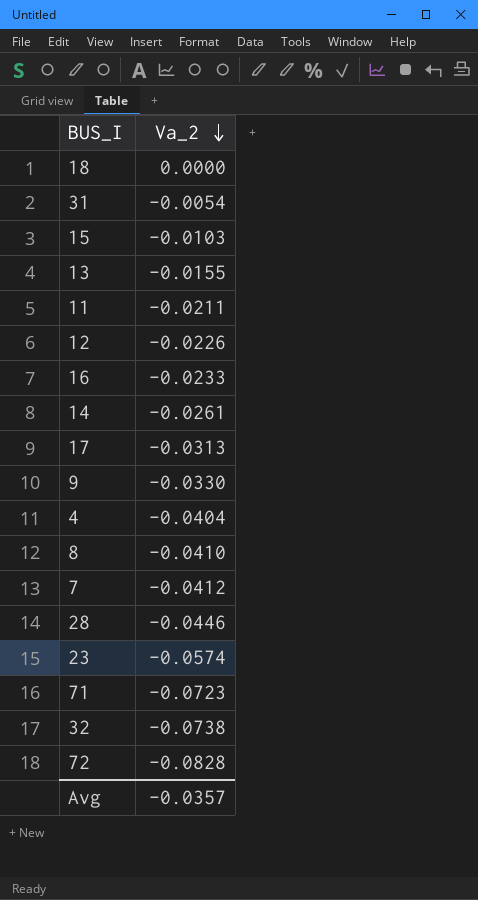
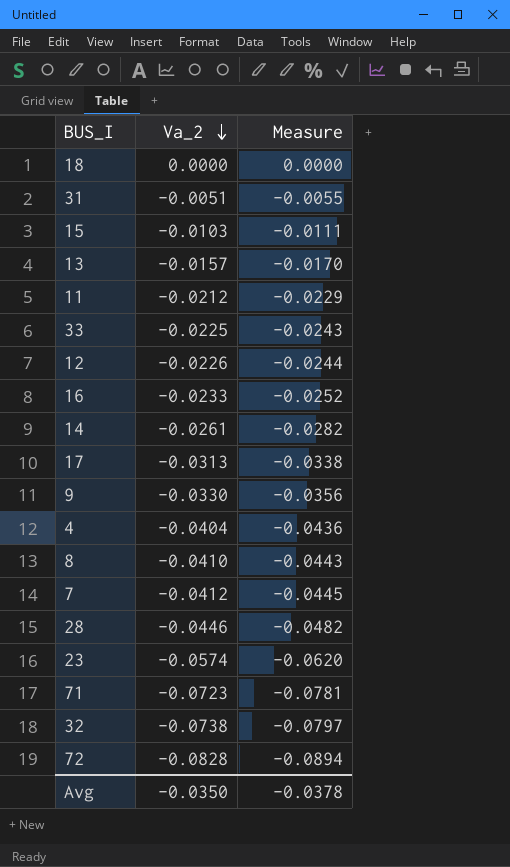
column Measure | formula: none -> [Va_2] * 1.08
31 | Va_2: -0.0054 -> -0.0051
13 | Va_2: -0.0155 -> -0.0157
11 | Va_2: -0.0211 -> -0.0212
row 33: none -> -0.0225 | -0.0243
Avg | Va_2: -0.0357 -> -0.0350

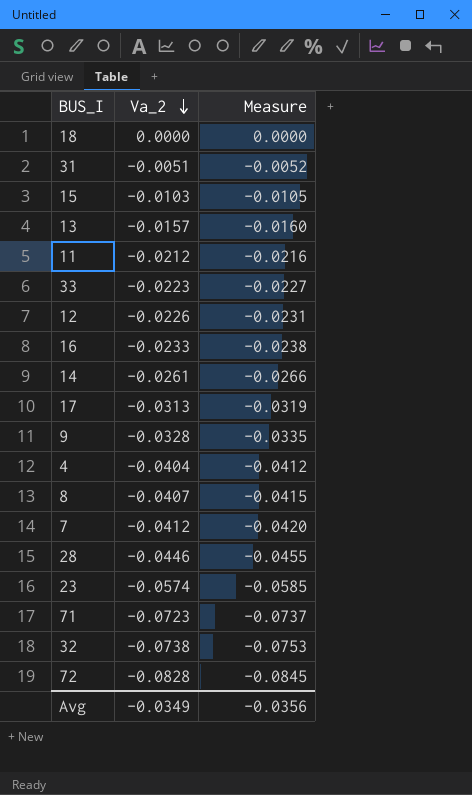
column Measure | formula: [Va_2] * 1.08 -> [Va_2] * 1.02
33 | Va_2: -0.0225 -> -0.0223
9 | Va_2: -0.0330 -> -0.0328
8 | Va_2: -0.0410 -> -0.0407
Avg | Va_2: -0.0350 -> -0.0349
Avg | Measure: -0.0378 -> -0.0356

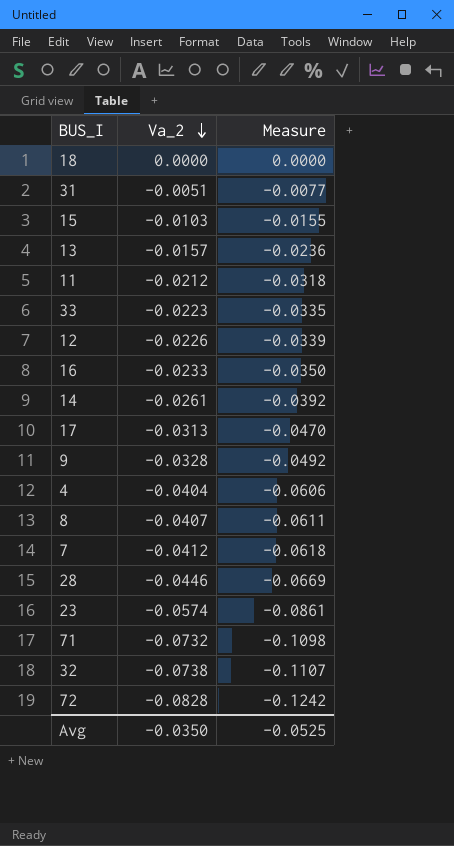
column Measure | formula: [Va_2] * 1.02 -> [Va_2] * 1.5
71 | Va_2: -0.0723 -> -0.0732
Avg | Va_2: -0.0349 -> -0.0350
Avg | Measure: -0.0356 -> -0.0525

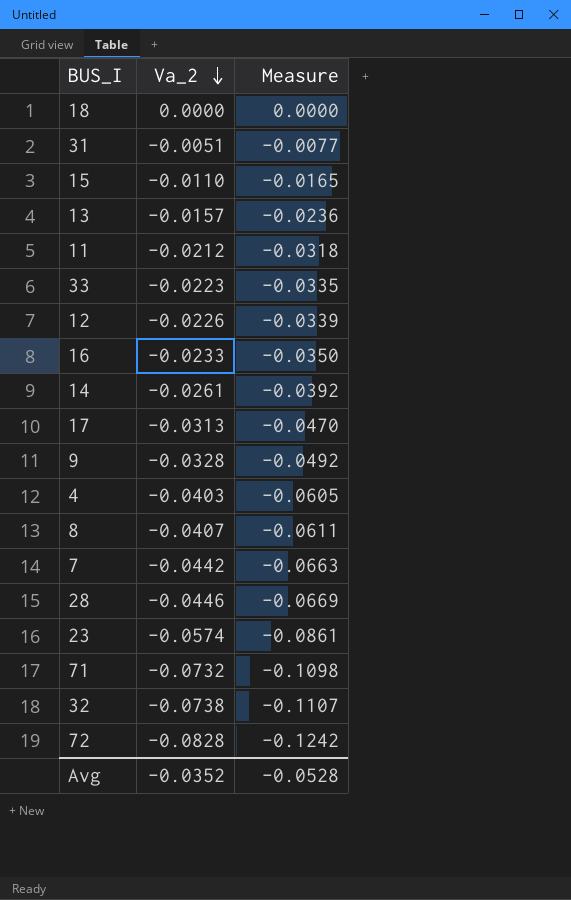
15 | Va_2: -0.0103 -> -0.0110
15 | Measure: -0.0155 -> -0.0165
4 | Va_2: -0.0404 -> -0.0403
4 | Measure: -0.0606 -> -0.0605
7 | Va_2: -0.0412 -> -0.0442
7 | Measure: -0.0618 -> -0.0663
Avg | Va_2: -0.0350 -> -0.0352
Avg | Measure: -0.0525 -> -0.0528

